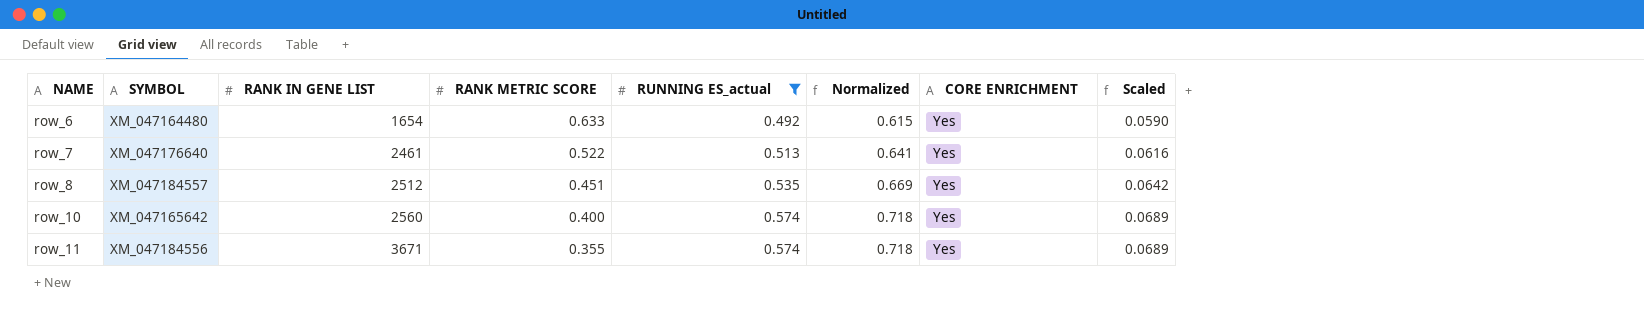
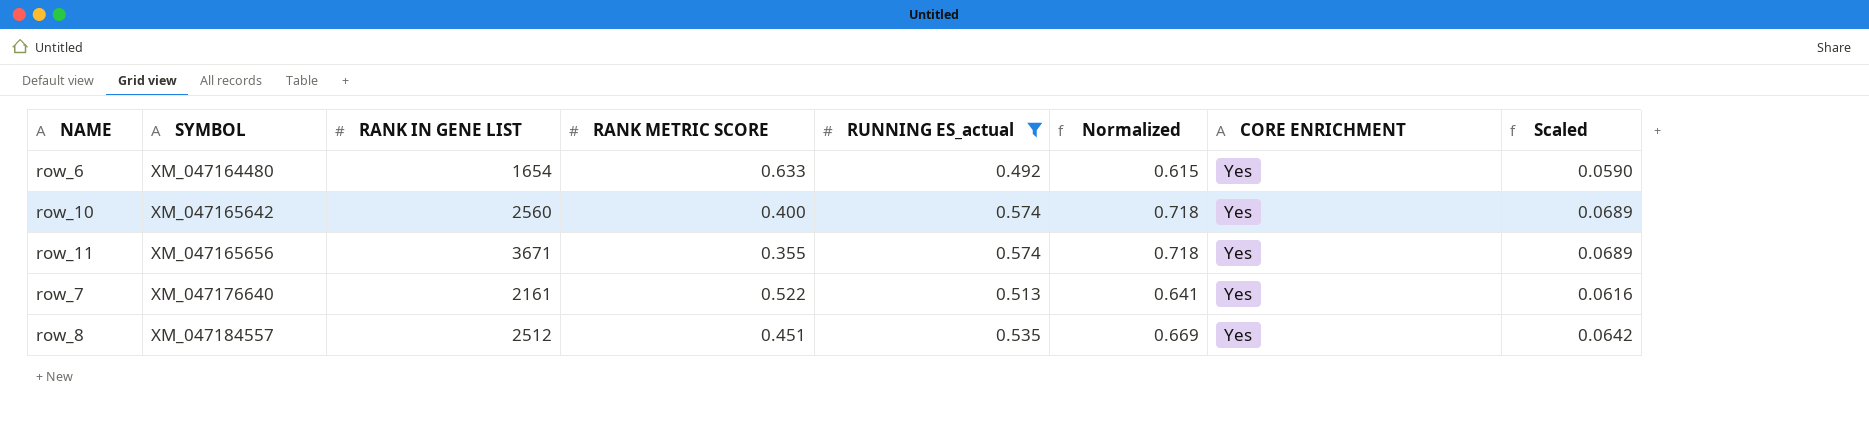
row order: NAME ascending -> SYMBOL ascending
row_11 | SYMBOL: XM_047184556 -> XM_047165656
row_7 | RANK IN GENE LIST: 2461 -> 2161

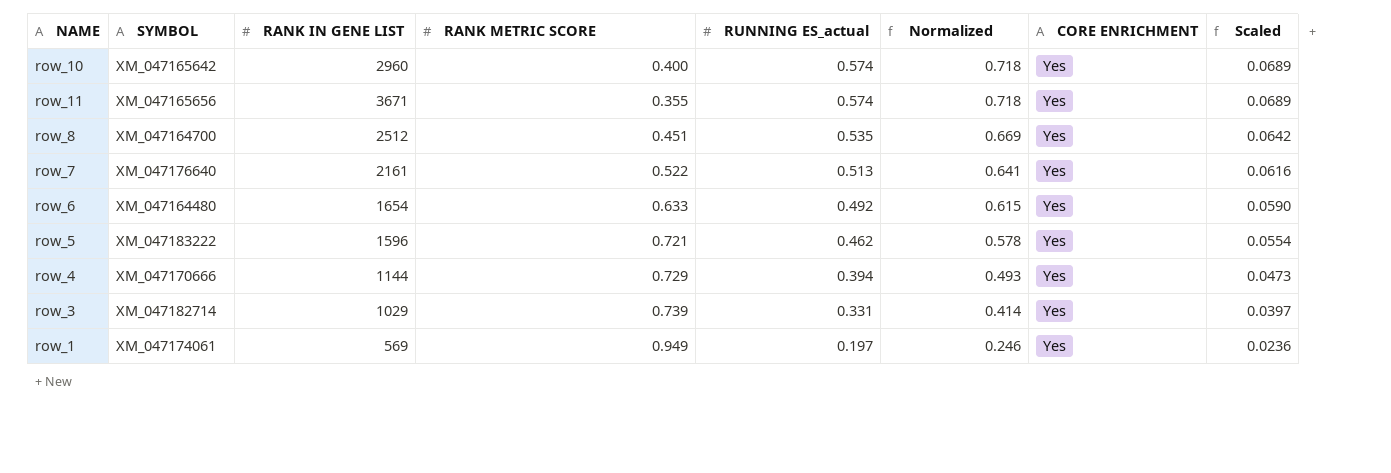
filter: RUNNING ES_actual >= 0.492 -> none
row order: SYMBOL ascending -> RUNNING ES_actual descending
row_10 | RANK IN GENE LIST: 2560 -> 2960
row_8 | SYMBOL: XM_047184557 -> XM_047164700

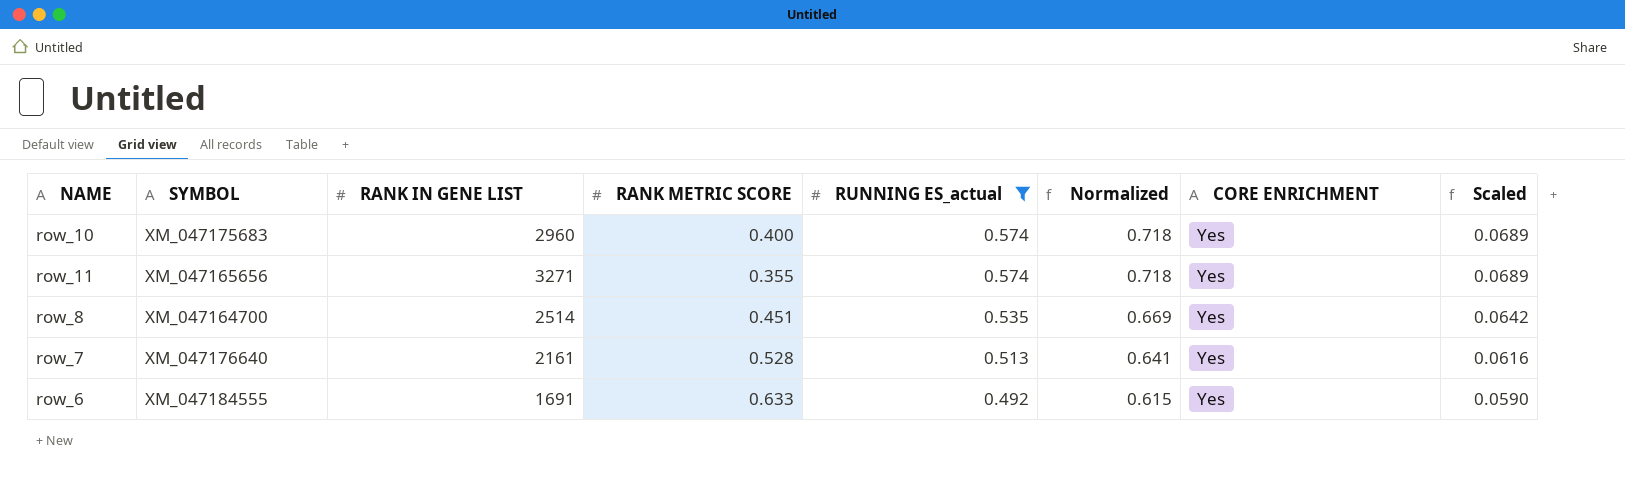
filter: none -> RUNNING ES_actual >= 0.492
row_10 | SYMBOL: XM_047165642 -> XM_047175683
row_11 | RANK IN GENE LIST: 3671 -> 3271
row_8 | RANK IN GENE LIST: 2512 -> 2514
row_7 | RANK METRIC SCORE: 0.522 -> 0.528
row_6 | SYMBOL: XM_047164480 -> XM_047184555
row_6 | RANK IN GENE LIST: 1654 -> 1691

